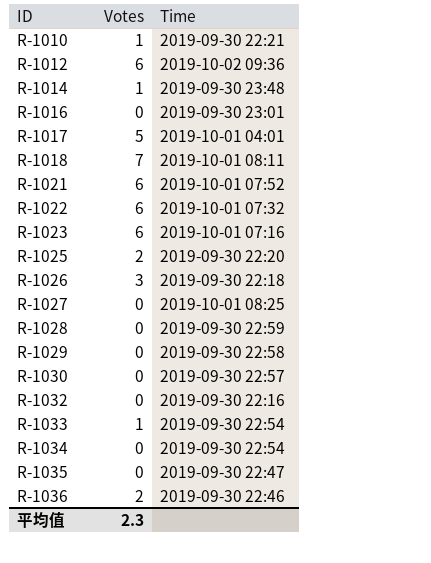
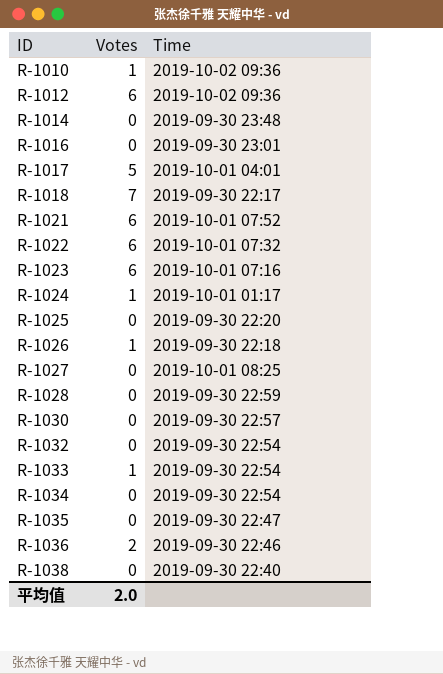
row R-1029: 0 | 2019-09-30 22:58 -> none
R-1010 | Time: 2019-09-30 22:21 -> 2019-10-02 09:36
R-1014 | Votes: 1 -> 0
R-1018 | Time: 2019-10-01 08:11 -> 2019-09-30 22:17
row R-1024: none -> 1 | 2019-10-01 01:17
R-1025 | Votes: 2 -> 0
R-1026 | Votes: 3 -> 1
R-1032 | Time: 2019-09-30 22:16 -> 2019-09-30 22:54
row R-1038: none -> 0 | 2019-09-30 22:40
平均值 | Votes: 2.3 -> 2.0

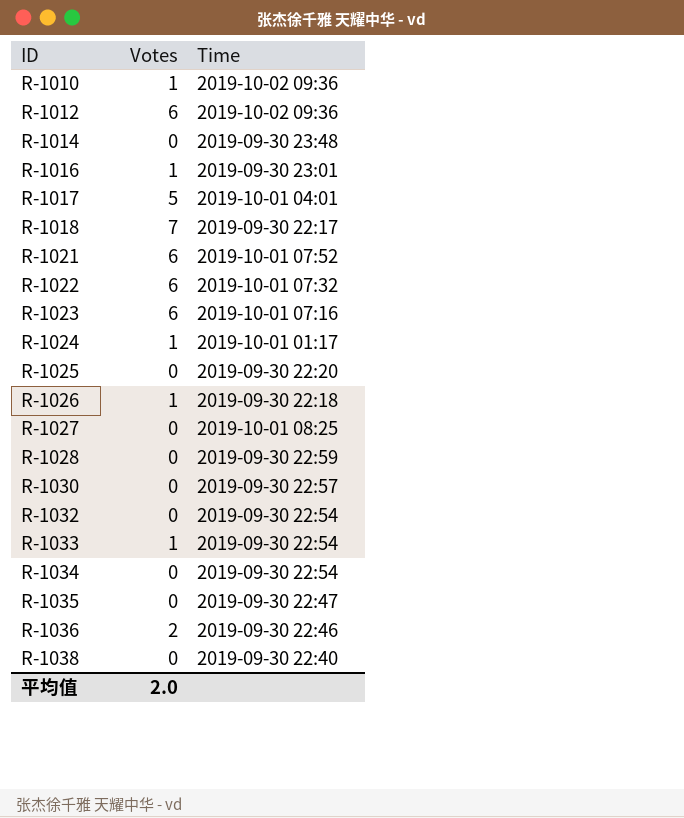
R-1016 | Votes: 0 -> 1

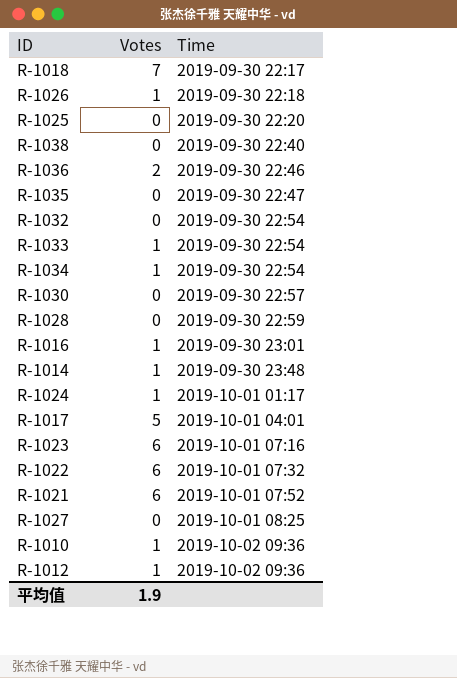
row order: ID ascending -> Time ascending
R-1034 | Votes: 0 -> 1
R-1014 | Votes: 0 -> 1
R-1012 | Votes: 6 -> 1
平均值 | Votes: 2.0 -> 1.9

